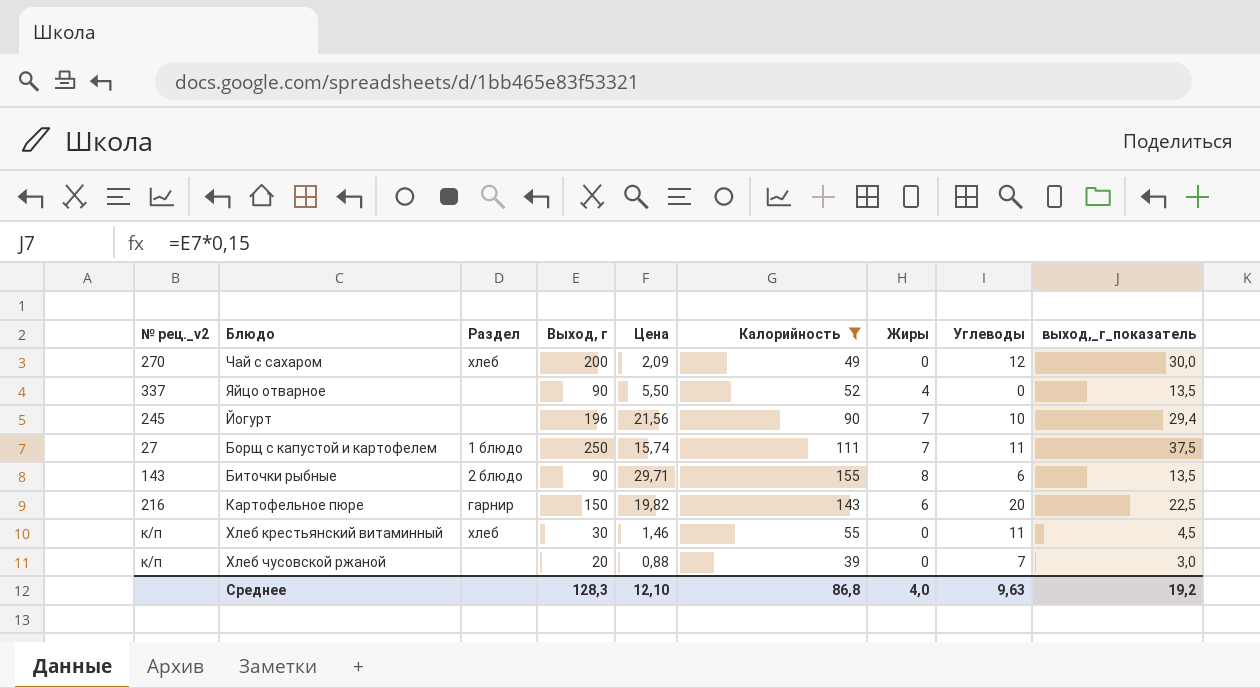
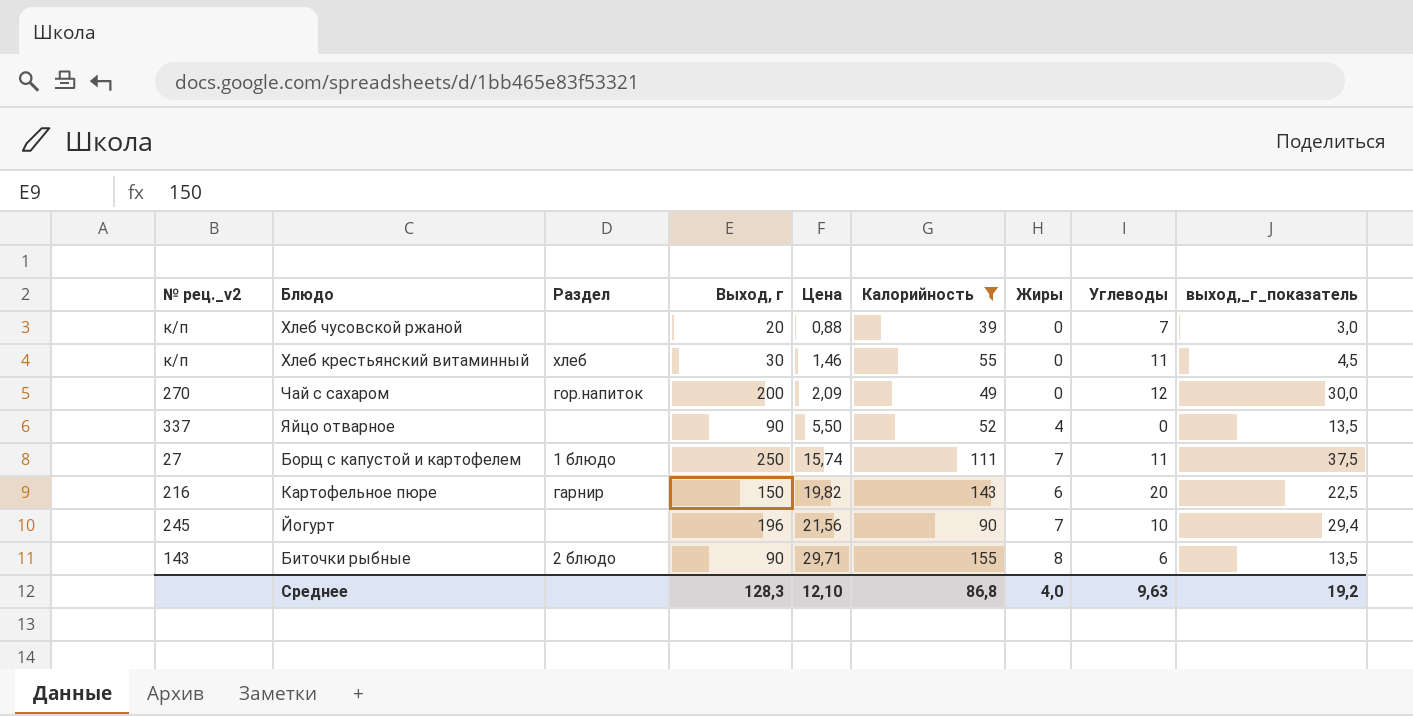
row order: none -> Цена ascending
Чай с сахаром | Раздел: хлеб -> гор.напиток

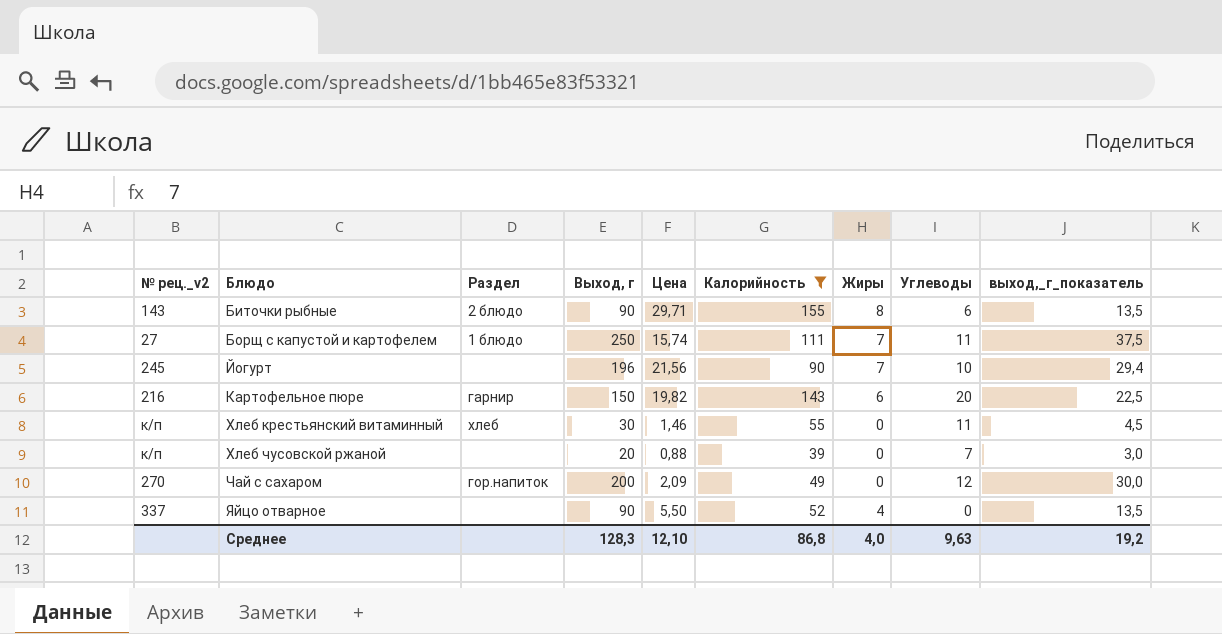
row order: Цена ascending -> Блюдо ascending

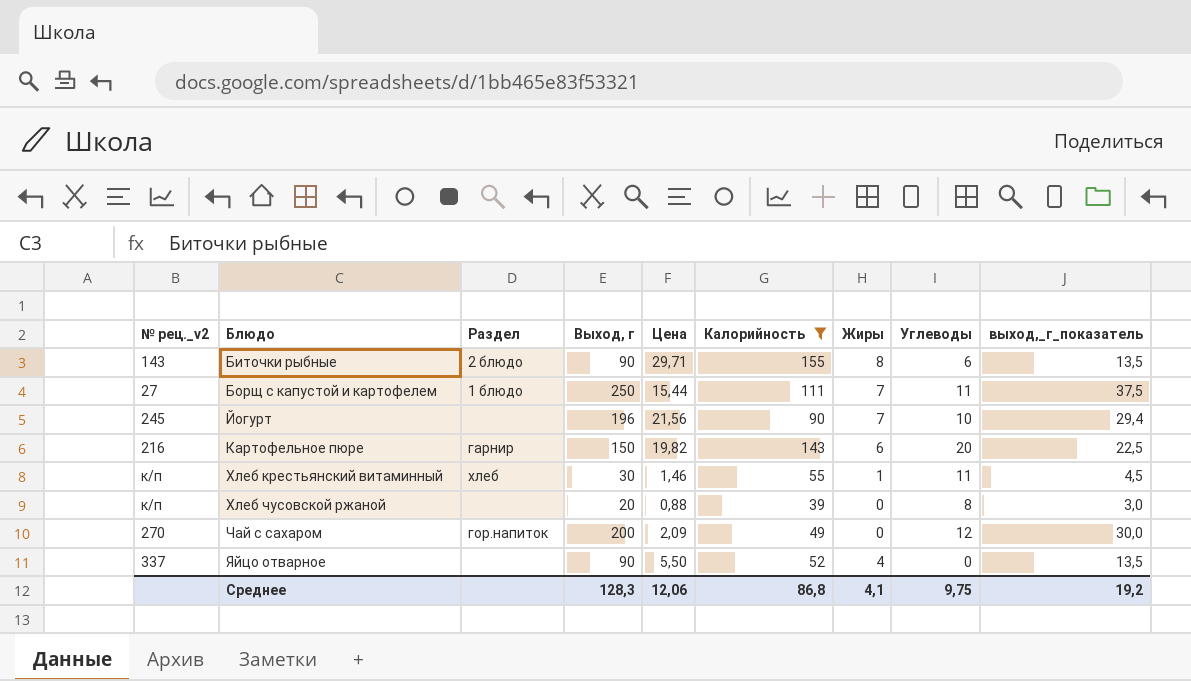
Борщ с капустой и картофелем | Цена: 15,74 -> 15,44
Хлеб крестьянский витаминный | Жиры: 0 -> 1
Хлеб чусовской ржаной | Углеводы: 7 -> 8
Среднее | Цена: 12,10 -> 12,06
Среднее | Жиры: 4,0 -> 4,1
Среднее | Углеводы: 9,63 -> 9,75

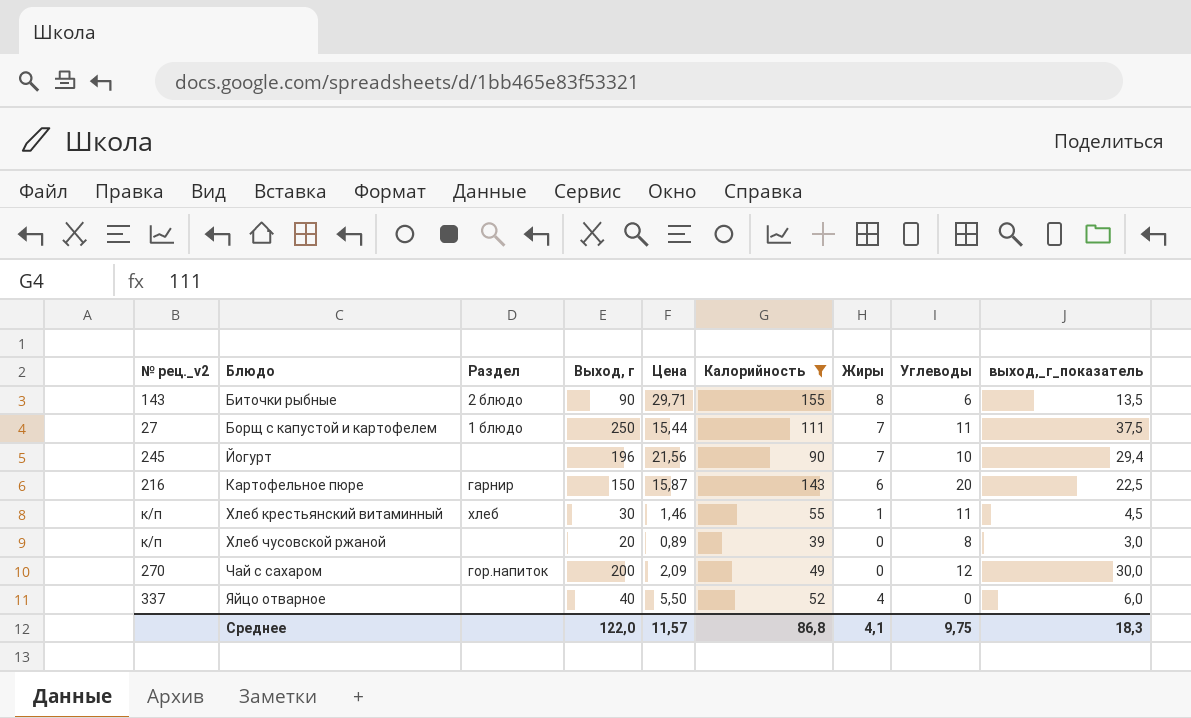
Картофельное пюре | Цена: 19,82 -> 15,87
Хлеб чусовской ржаной | Цена: 0,88 -> 0,89
Яйцо отварное | Выход, г: 90 -> 40
Яйцо отварное | выход,_г_показатель: 13,5 -> 6,0
Среднее | Выход, г: 128,3 -> 122,0
Среднее | Цена: 12,06 -> 11,57
Среднее | выход,_г_показатель: 19,2 -> 18,3

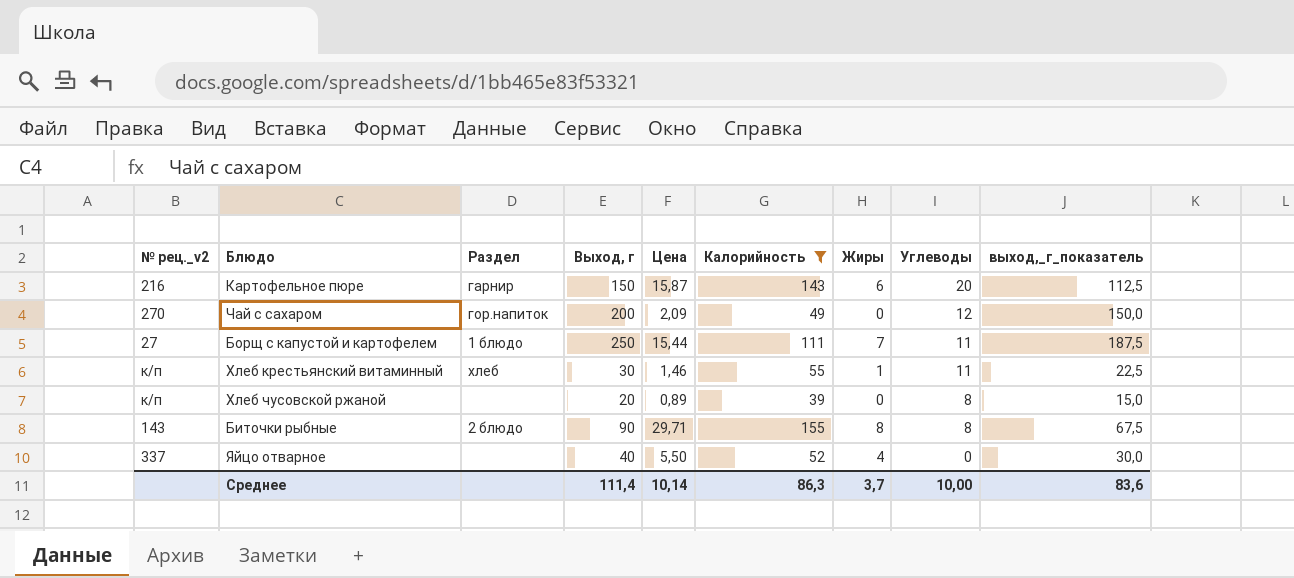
row order: Блюдо ascending -> Углеводы descending
column выход,_г_показатель | formula: [Выход, г] * 0,15 -> [Выход, г] * 0,75
row Йогурт: 245 | none | 196 | 21,56 | 90 | 7 | 10 | 29,4 -> none
Биточки рыбные | Углеводы: 6 -> 8
Среднее | Выход, г: 122,0 -> 111,4
Среднее | Цена: 11,57 -> 10,14
Среднее | Калорийность: 86,8 -> 86,3
Среднее | Жиры: 4,1 -> 3,7
Среднее | Углеводы: 9,75 -> 10,00
Среднее | выход,_г_показатель: 18,3 -> 83,6

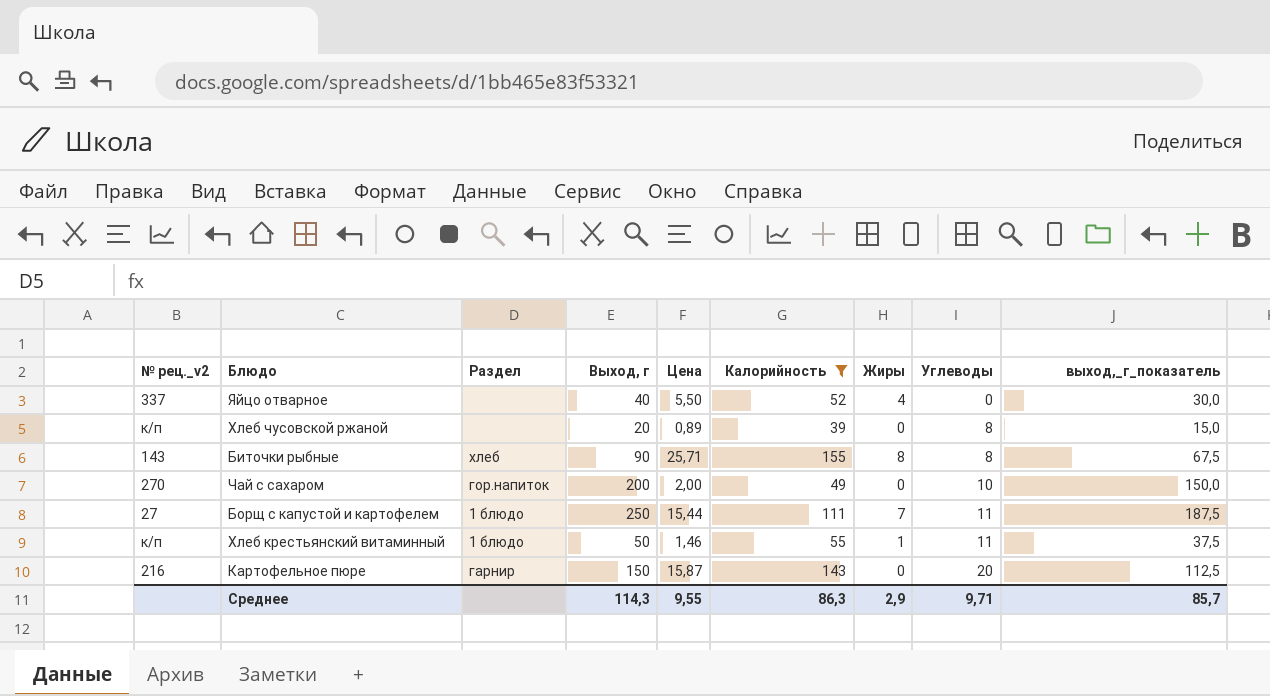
row order: Углеводы descending -> Углеводы ascending
Биточки рыбные | Раздел: 2 блюдо -> хлеб
Биточки рыбные | Цена: 29,71 -> 25,71
Чай с сахаром | Цена: 2,09 -> 2,00
Чай с сахаром | Углеводы: 12 -> 10
Хлеб крестьянский витаминный | Раздел: хлеб -> 1 блюдо
Хлеб крестьянский витаминный | Выход, г: 30 -> 50
Хлеб крестьянский витаминный | выход,_г_показатель: 22,5 -> 37,5
Картофельное пюре | Жиры: 6 -> 0
Среднее | Выход, г: 111,4 -> 114,3
Среднее | Цена: 10,14 -> 9,55
Среднее | Жиры: 3,7 -> 2,9
Среднее | Углеводы: 10,00 -> 9,71
Среднее | выход,_г_показатель: 83,6 -> 85,7

